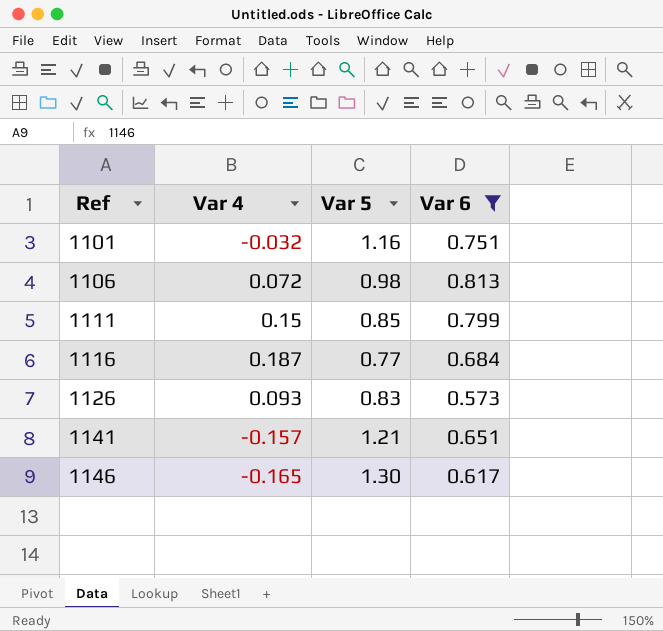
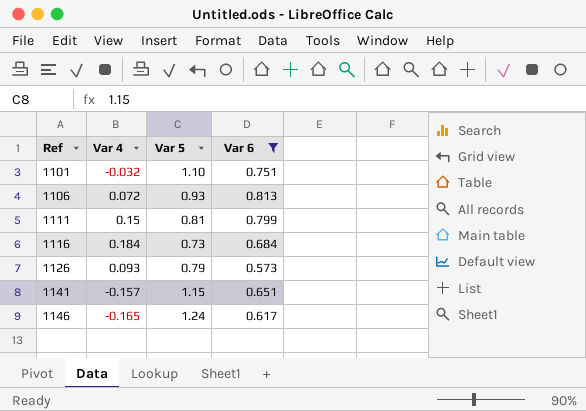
1101 | Var 5: 1.16 -> 1.10
1106 | Var 5: 0.98 -> 0.93
1111 | Var 5: 0.85 -> 0.81
1116 | Var 4: 0.187 -> 0.184
1116 | Var 5: 0.77 -> 0.73
1126 | Var 5: 0.83 -> 0.79
1141 | Var 5: 1.21 -> 1.15
1146 | Var 5: 1.30 -> 1.24

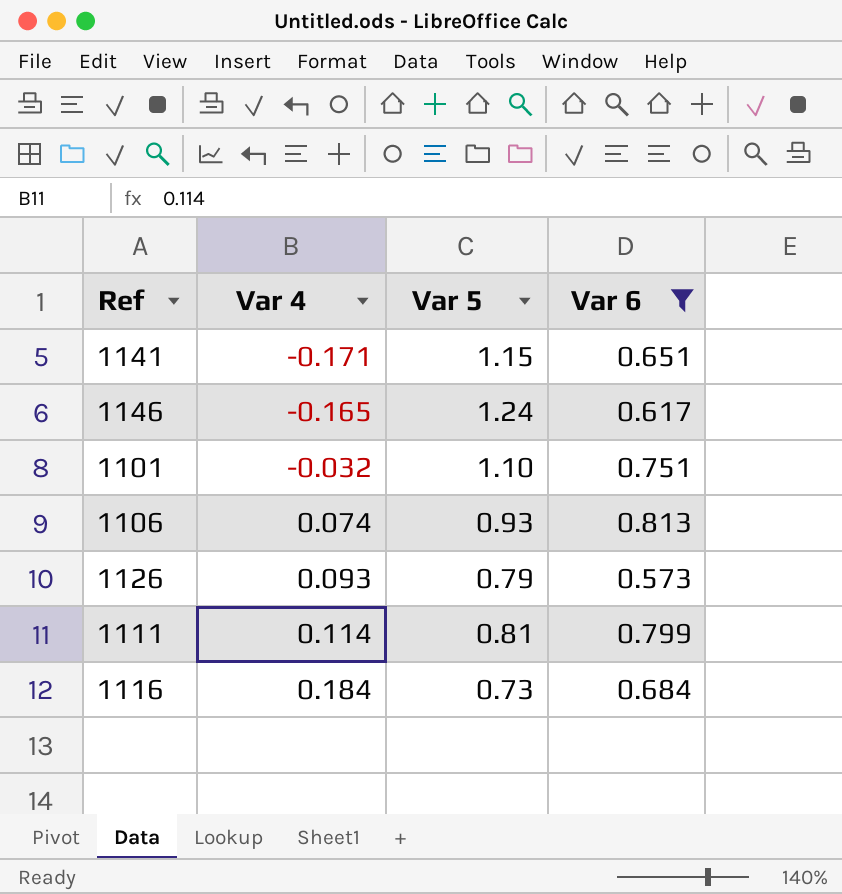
row order: Ref ascending -> Var 4 ascending
1141 | Var 4: -0.157 -> -0.171
1106 | Var 4: 0.072 -> 0.074
1111 | Var 4: 0.15 -> 0.114

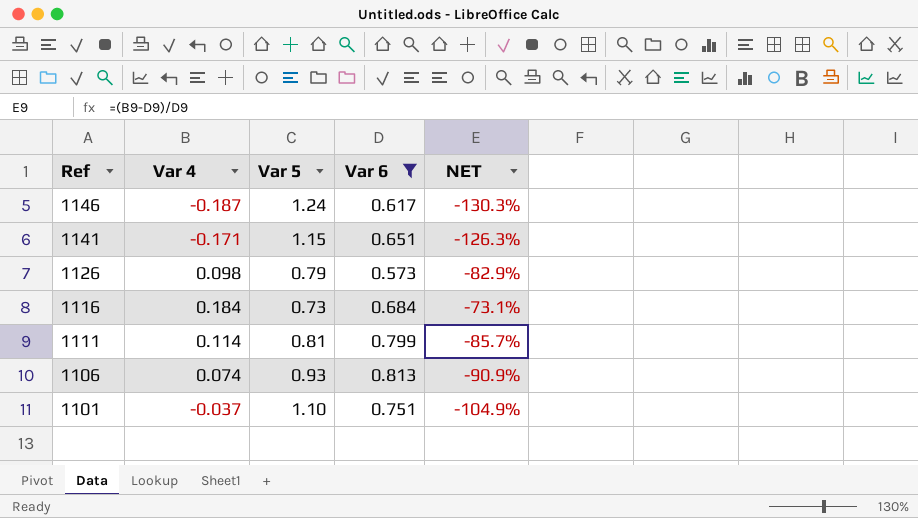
row order: Var 4 ascending -> Ref descending
column NET | formula: none -> ([Var 4] - [Var 6]) / [Var 6]
1146 | Var 4: -0.165 -> -0.187
1126 | Var 4: 0.093 -> 0.098
1101 | Var 4: -0.032 -> -0.037

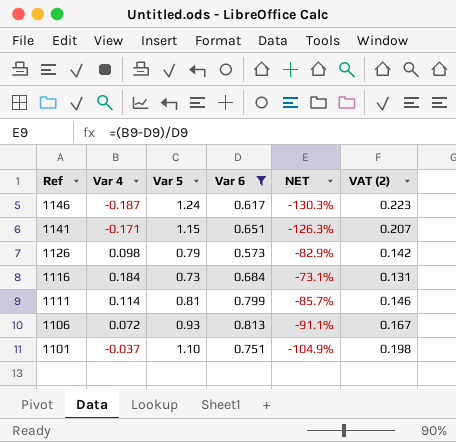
column VAT (2) | formula: none -> [Var 5] * 0.18
1106 | Var 4: 0.074 -> 0.072
1106 | NET: -90.9% -> -91.1%

